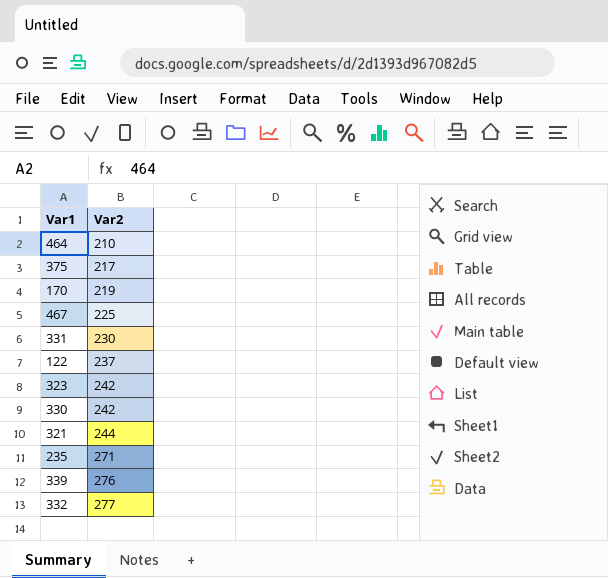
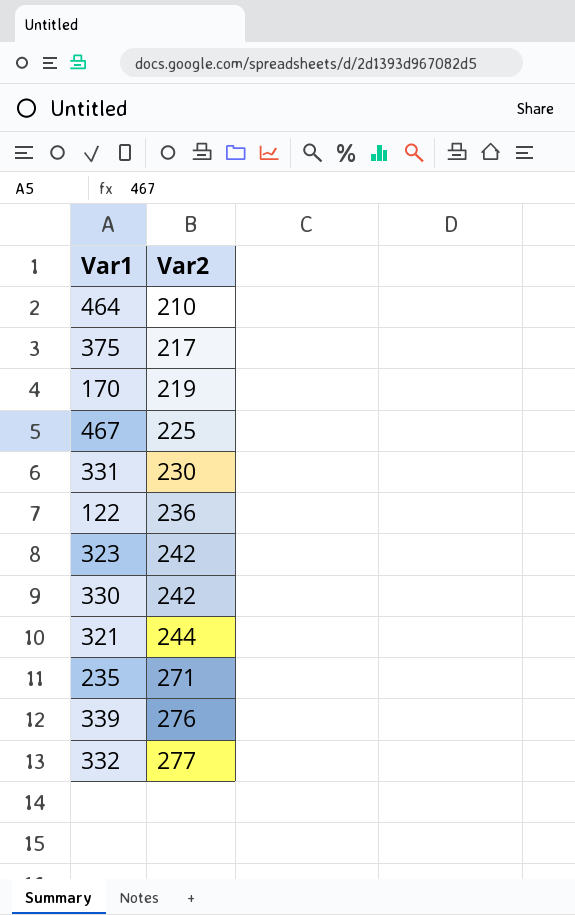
122 | Var2: 237 -> 236

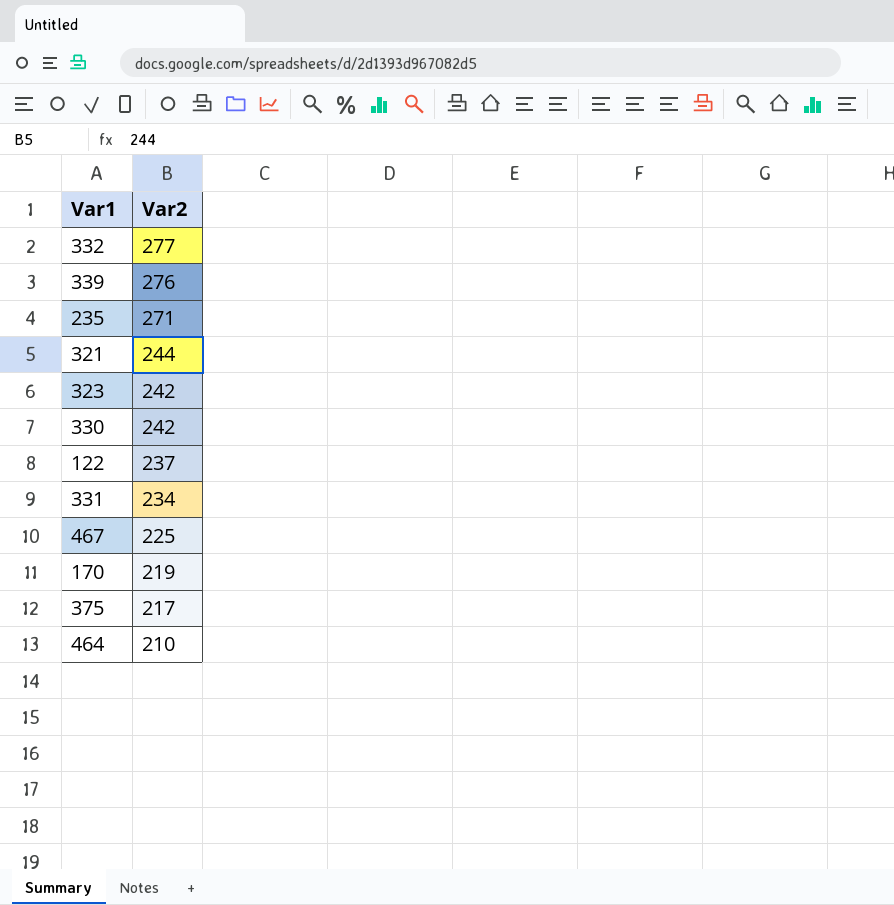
row order: Var2 ascending -> Var2 descending
122 | Var2: 236 -> 237
331 | Var2: 230 -> 234

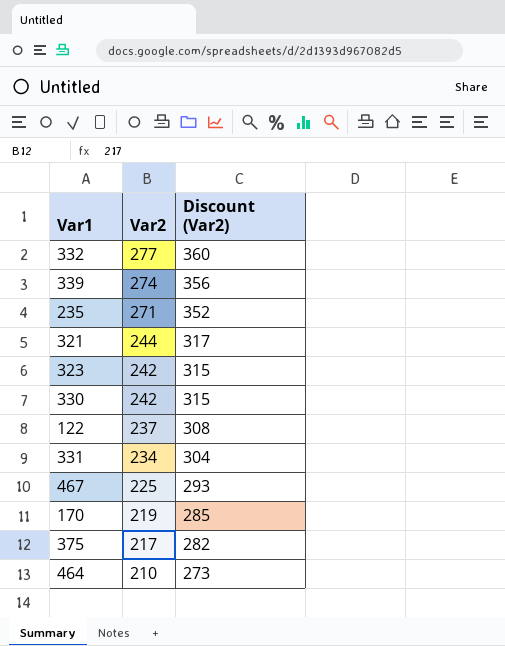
column Discount (Var2) | formula: none -> [Var2] * 1.3
339 | Var2: 276 -> 274

